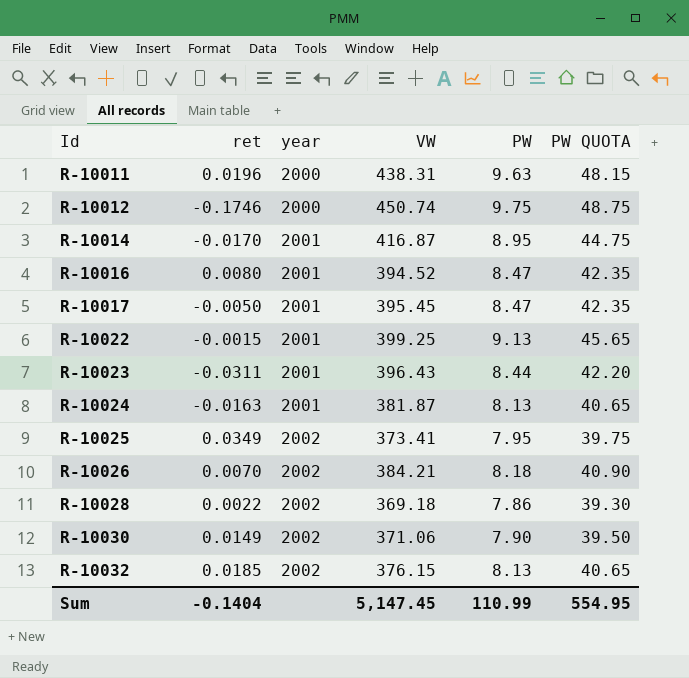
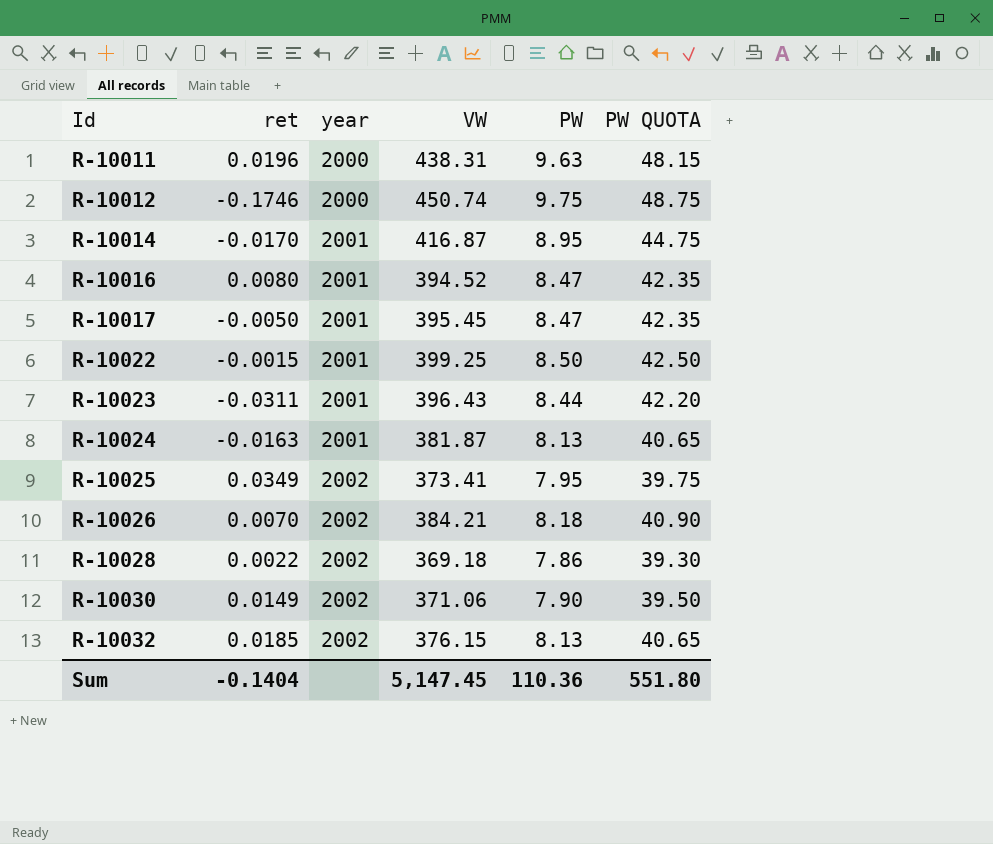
R-10022 | PW: 9.13 -> 8.50
R-10022 | PW QUOTA: 45.65 -> 42.50
Sum | PW: 110.99 -> 110.36
Sum | PW QUOTA: 554.95 -> 551.80

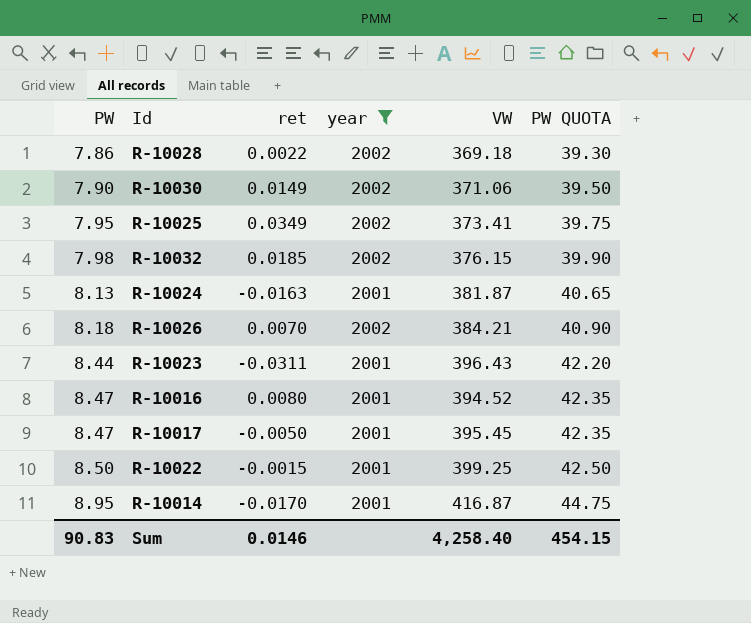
filter: none -> year != 2000
row order: Id ascending -> PW ascending
column PW | position: 5 -> 1
R-10032 | PW: 8.13 -> 7.98
R-10032 | PW QUOTA: 40.65 -> 39.90
Sum | PW: 110.36 -> 90.83
Sum | ret: -0.1404 -> 0.0146
Sum | VW: 5,147.45 -> 4,258.40
Sum | PW QUOTA: 551.80 -> 454.15

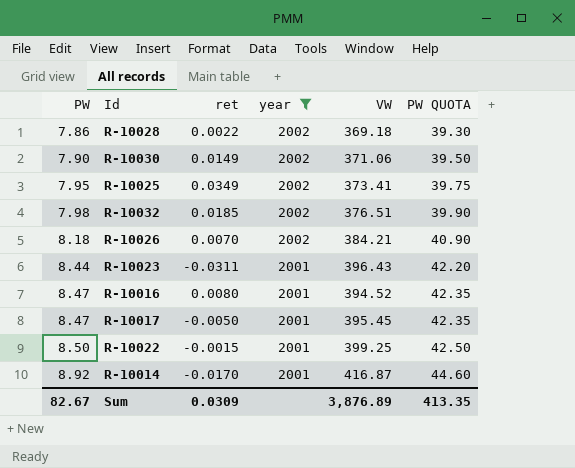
row R-10024: 8.13 | -0.0163 | 2001 | 381.87 | 40.65 -> none
R-10032 | VW: 376.15 -> 376.51
R-10014 | PW: 8.95 -> 8.92
R-10014 | PW QUOTA: 44.75 -> 44.60
Sum | PW: 90.83 -> 82.67
Sum | ret: 0.0146 -> 0.0309
Sum | VW: 4,258.40 -> 3,876.89
Sum | PW QUOTA: 454.15 -> 413.35

